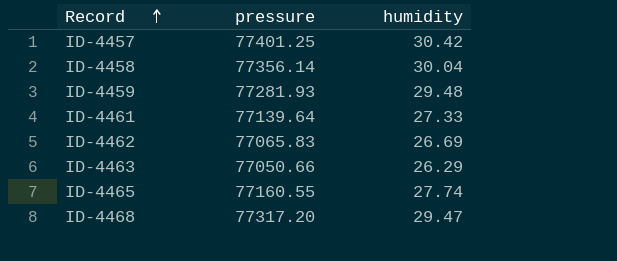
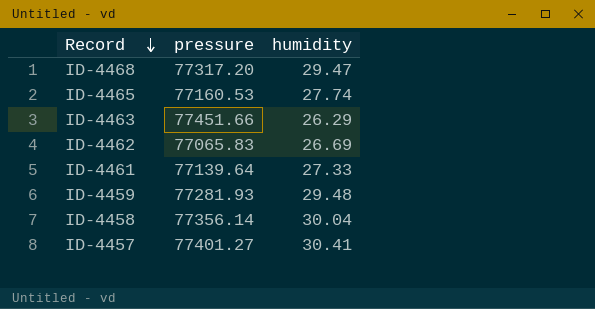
row order: Record ascending -> Record descending
ID-4465 | pressure: 77160.55 -> 77160.53
ID-4463 | pressure: 77050.66 -> 77451.66
ID-4457 | pressure: 77401.25 -> 77401.27
ID-4457 | humidity: 30.42 -> 30.41

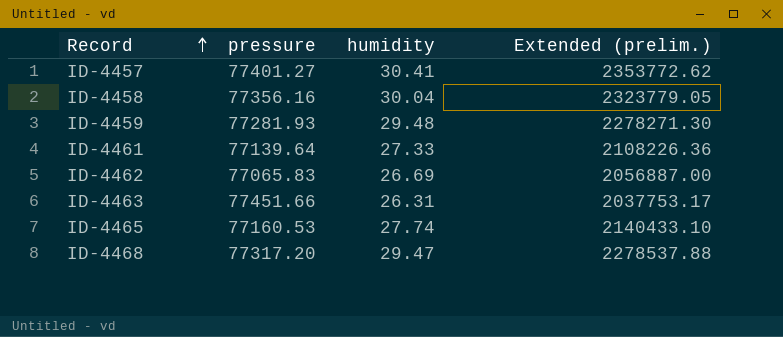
row order: Record descending -> Record ascending
column Extended (prelim.) | formula: none -> [pressure] * [humidity]
ID-4458 | pressure: 77356.14 -> 77356.16
ID-4463 | humidity: 26.29 -> 26.31

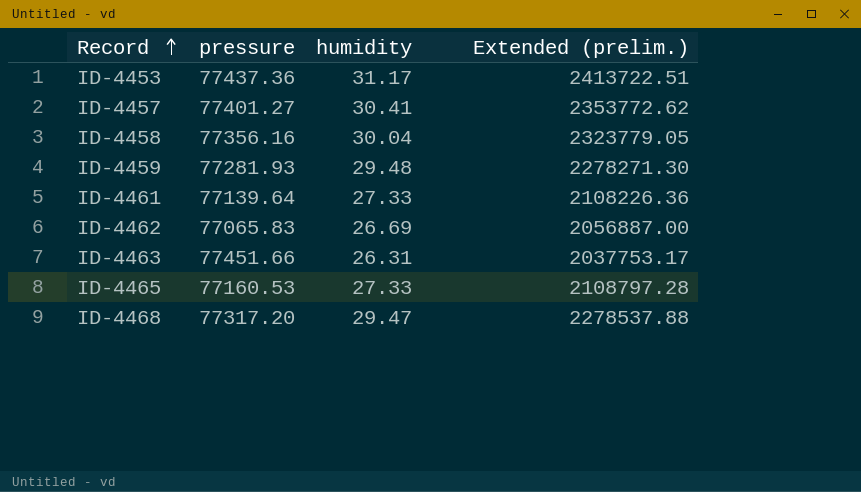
row ID-4453: none -> 77437.36 | 31.17 | 2413722.51
ID-4465 | humidity: 27.74 -> 27.33
ID-4465 | Extended (prelim.): 2140433.10 -> 2108797.28

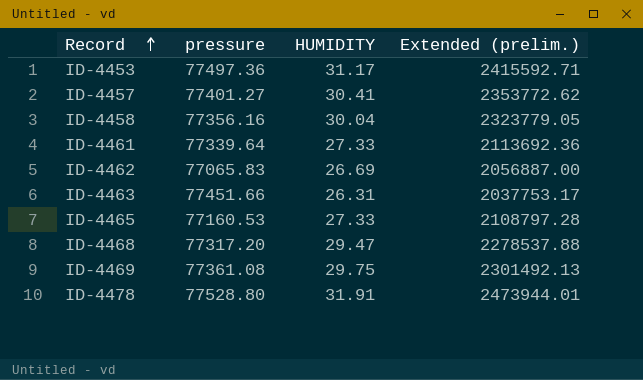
column name: humidity -> HUMIDITY
row ID-4459: 77281.93 | 29.48 | 2278271.30 -> none
ID-4453 | pressure: 77437.36 -> 77497.36
ID-4453 | Extended (prelim.): 2413722.51 -> 2415592.71
ID-4461 | pressure: 77139.64 -> 77339.64
ID-4461 | Extended (prelim.): 2108226.36 -> 2113692.36
row ID-4469: none -> 77361.08 | 29.75 | 2301492.13
row ID-4478: none -> 77528.80 | 31.91 | 2473944.01

